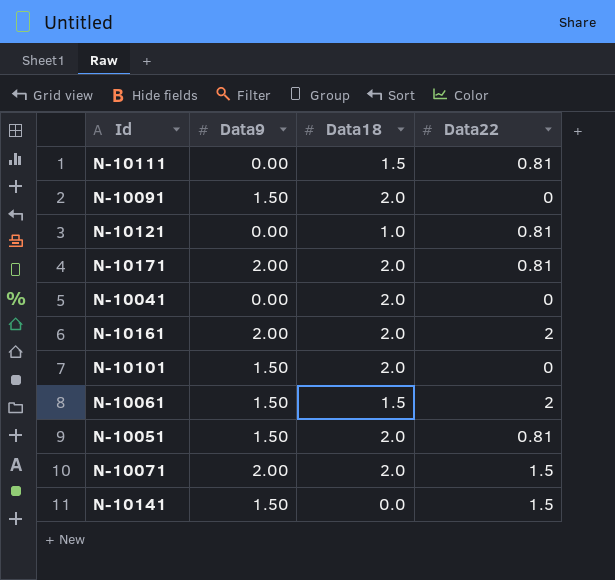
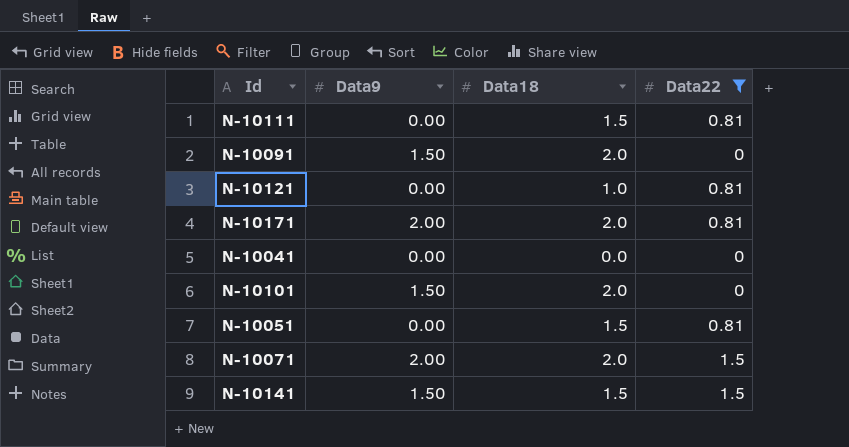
filter: none -> Data22 != 2
N-10041 | Data18: 2.0 -> 0.0
N-10051 | Data9: 1.50 -> 0.00
N-10051 | Data18: 2.0 -> 1.5
N-10141 | Data18: 0.0 -> 1.5

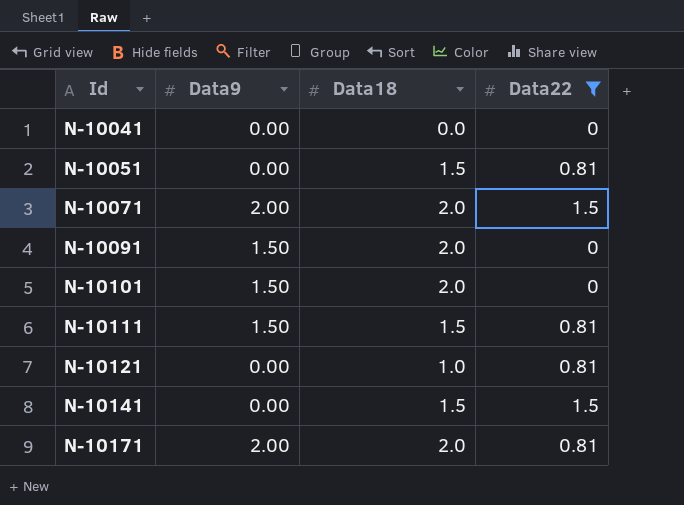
row order: none -> Id ascending
N-10111 | Data9: 0.00 -> 1.50
N-10141 | Data9: 1.50 -> 0.00

